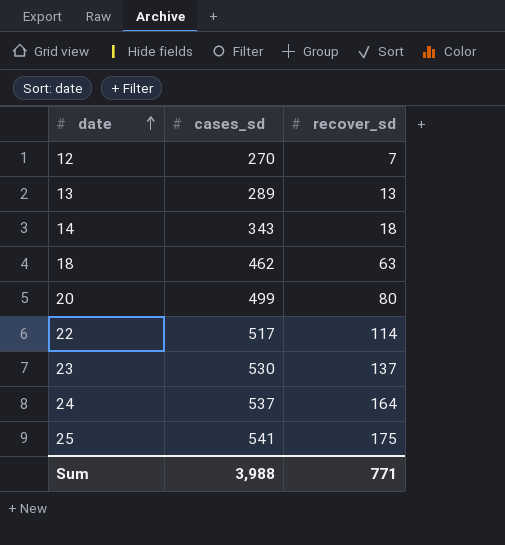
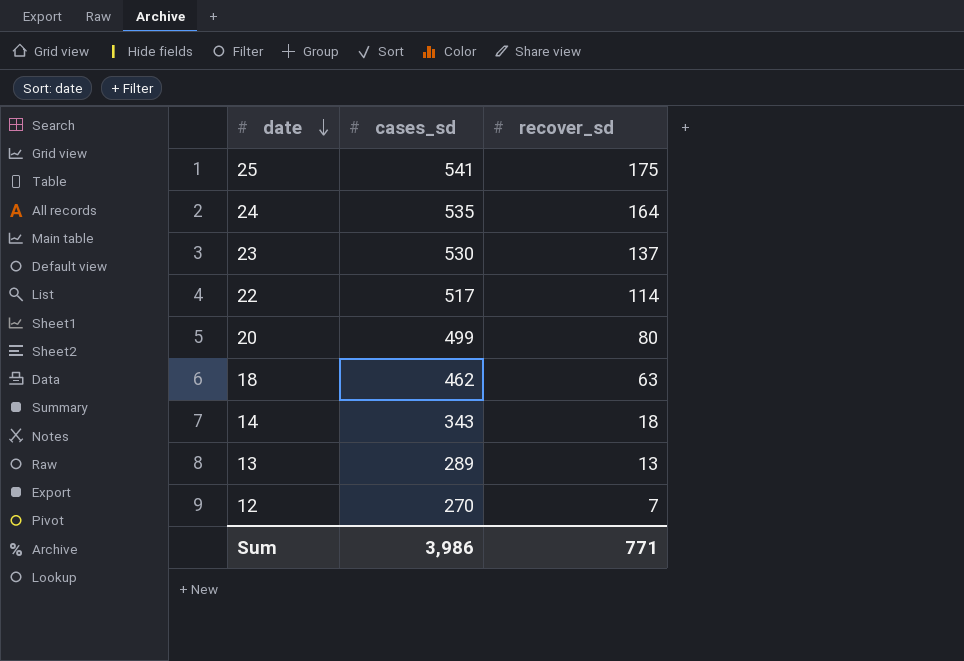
row order: date ascending -> date descending
24 | cases_sd: 537 -> 535
Sum | cases_sd: 3,988 -> 3,986

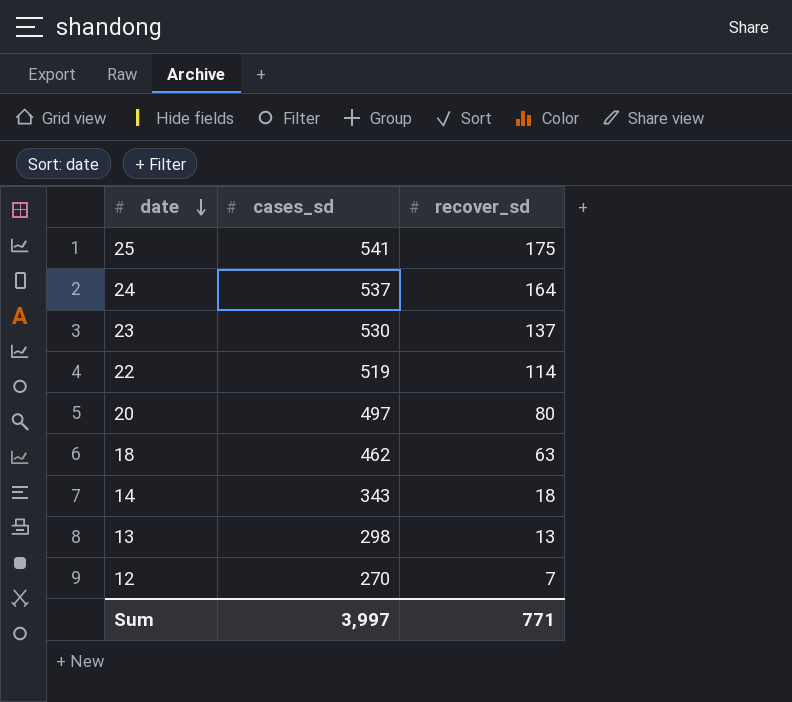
24 | cases_sd: 535 -> 537
22 | cases_sd: 517 -> 519
20 | cases_sd: 499 -> 497
13 | cases_sd: 289 -> 298
Sum | cases_sd: 3,986 -> 3,997

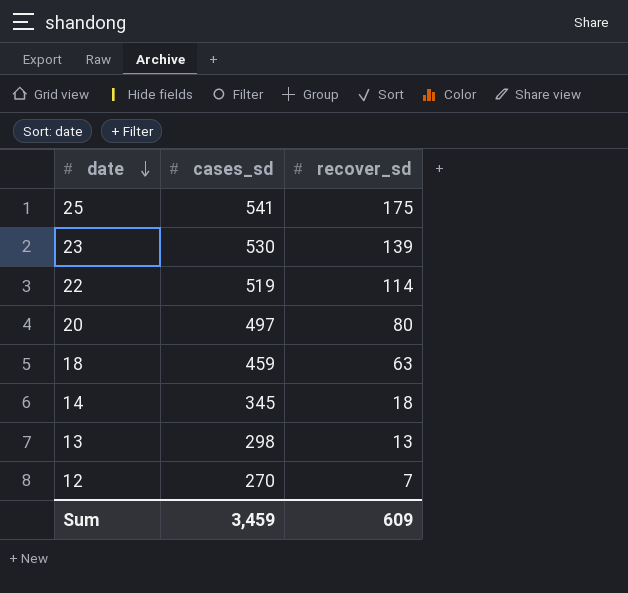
row 24: 537 | 164 -> none
23 | recover_sd: 137 -> 139
18 | cases_sd: 462 -> 459
14 | cases_sd: 343 -> 345
Sum | cases_sd: 3,997 -> 3,459
Sum | recover_sd: 771 -> 609

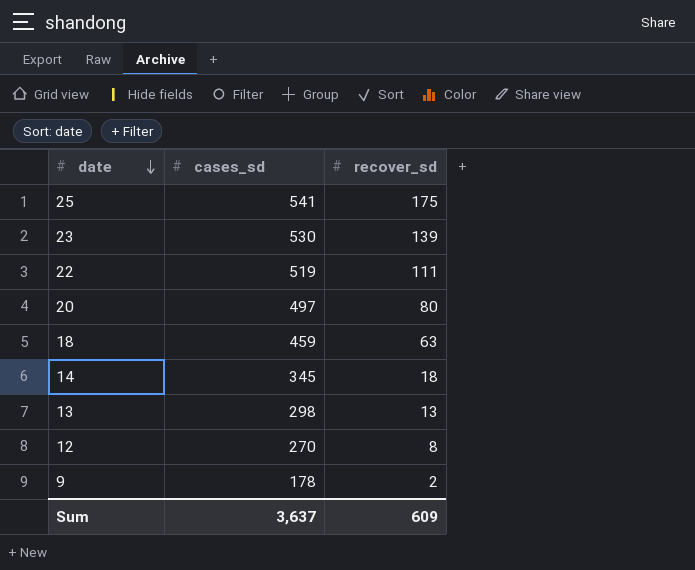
22 | recover_sd: 114 -> 111
12 | recover_sd: 7 -> 8
row 9: none -> 178 | 2
Sum | cases_sd: 3,459 -> 3,637

